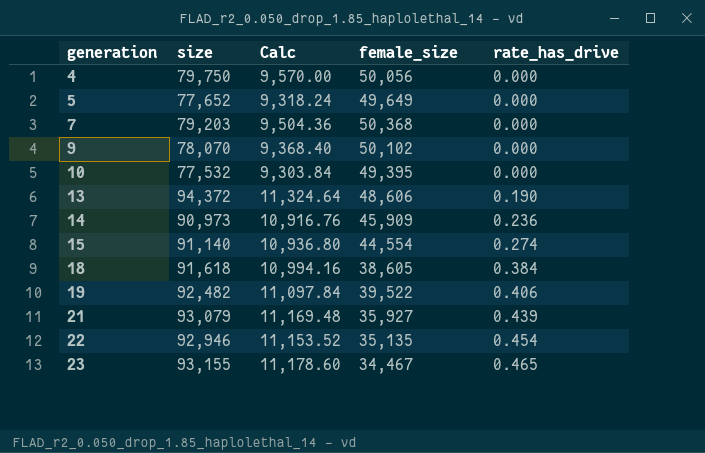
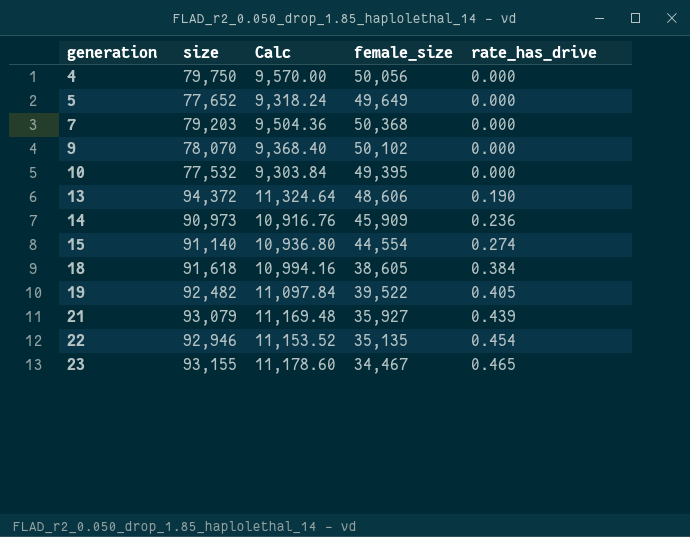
19 | rate_has_drive: 0.406 -> 0.405

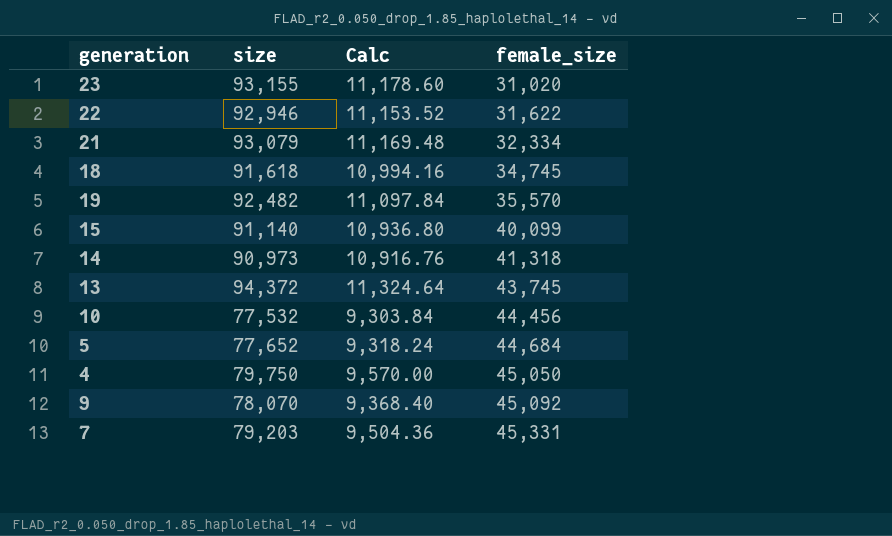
row order: generation ascending -> female_size ascending
column rate_has_drive | position: 5 -> none
23 | female_size: 34,467 -> 31,020
22 | female_size: 35,135 -> 31,622
21 | female_size: 35,927 -> 32,334
18 | female_size: 38,605 -> 34,745
19 | female_size: 39,522 -> 35,570
15 | female_size: 44,554 -> 40,099
14 | female_size: 45,909 -> 41,318
13 | female_size: 48,606 -> 43,745
10 | female_size: 49,395 -> 44,456
5 | female_size: 49,649 -> 44,684
4 | female_size: 50,056 -> 45,050
9 | female_size: 50,102 -> 45,092
7 | female_size: 50,368 -> 45,331

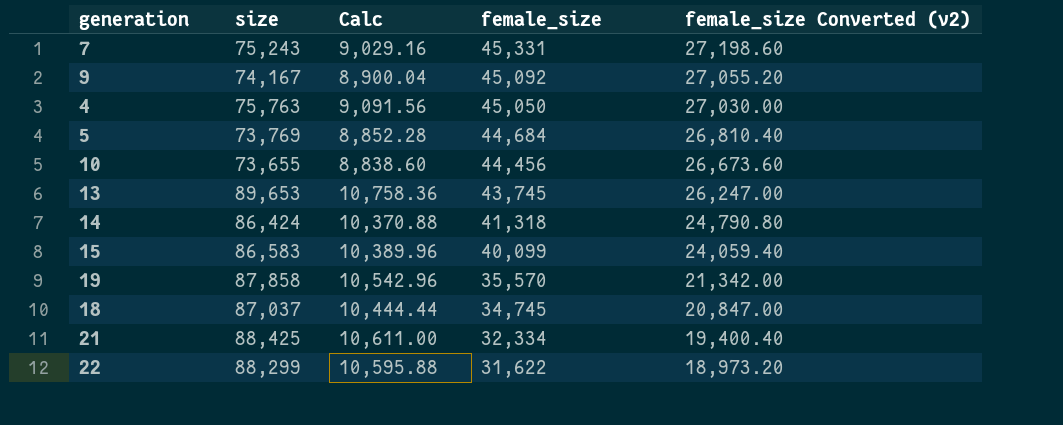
row order: female_size ascending -> female_size descending
column female_size Converted (v2) | formula: none -> [female_size] * 0.6
row 23: 93,155 | 11,178.60 | 31,020 -> none
7 | size: 79,203 -> 75,243
7 | Calc: 9,504.36 -> 9,029.16
9 | size: 78,070 -> 74,167
9 | Calc: 9,368.40 -> 8,900.04
4 | size: 79,750 -> 75,763
4 | Calc: 9,570.00 -> 9,091.56
5 | size: 77,652 -> 73,769
5 | Calc: 9,318.24 -> 8,852.28
10 | size: 77,532 -> 73,655
10 | Calc: 9,303.84 -> 8,838.60
13 | size: 94,372 -> 89,653
13 | Calc: 11,324.64 -> 10,758.36
14 | size: 90,973 -> 86,424
14 | Calc: 10,916.76 -> 10,370.88
15 | size: 91,140 -> 86,583
15 | Calc: 10,936.80 -> 10,389.96
19 | size: 92,482 -> 87,858
19 | Calc: 11,097.84 -> 10,542.96
18 | size: 91,618 -> 87,037
18 | Calc: 10,994.16 -> 10,444.44
21 | size: 93,079 -> 88,425
21 | Calc: 11,169.48 -> 10,611.00
22 | size: 92,946 -> 88,299
22 | Calc: 11,153.52 -> 10,595.88

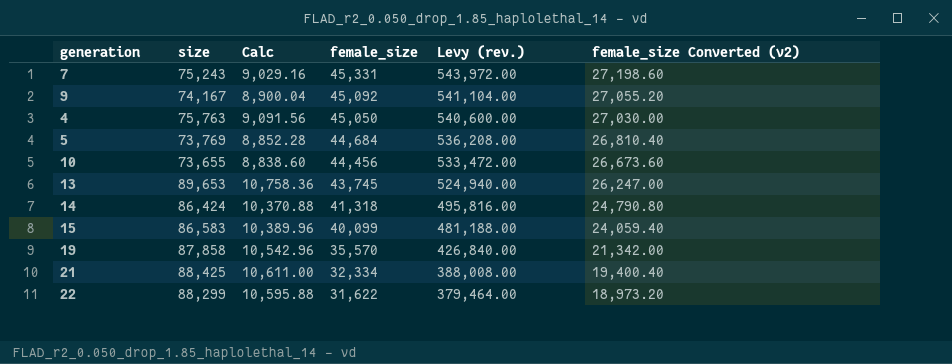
column Levy (rev.) | formula: none -> [female_size] * 12
row 18: 87,037 | 10,444.44 | 34,745 | 20,847.00 -> none

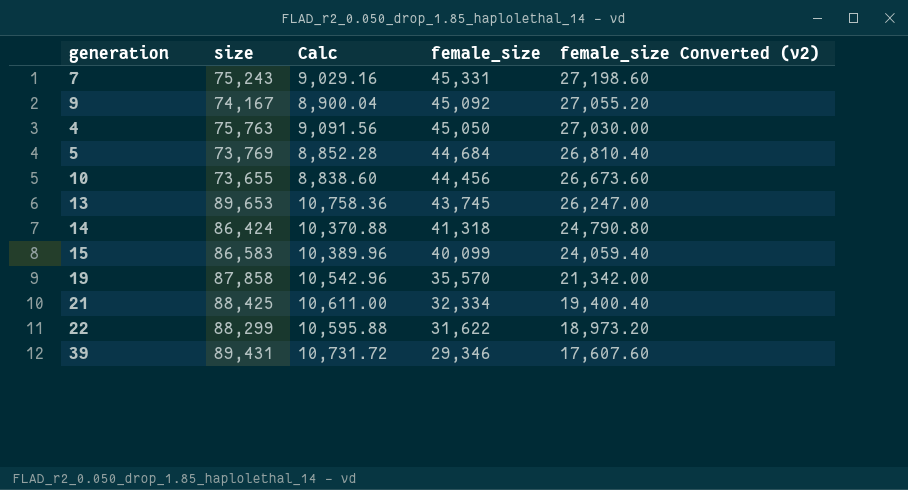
column Levy (rev.) | formula: [female_size] * 12 -> none
row 39: none -> 89,431 | 10,731.72 | 29,346 | 17,607.60

